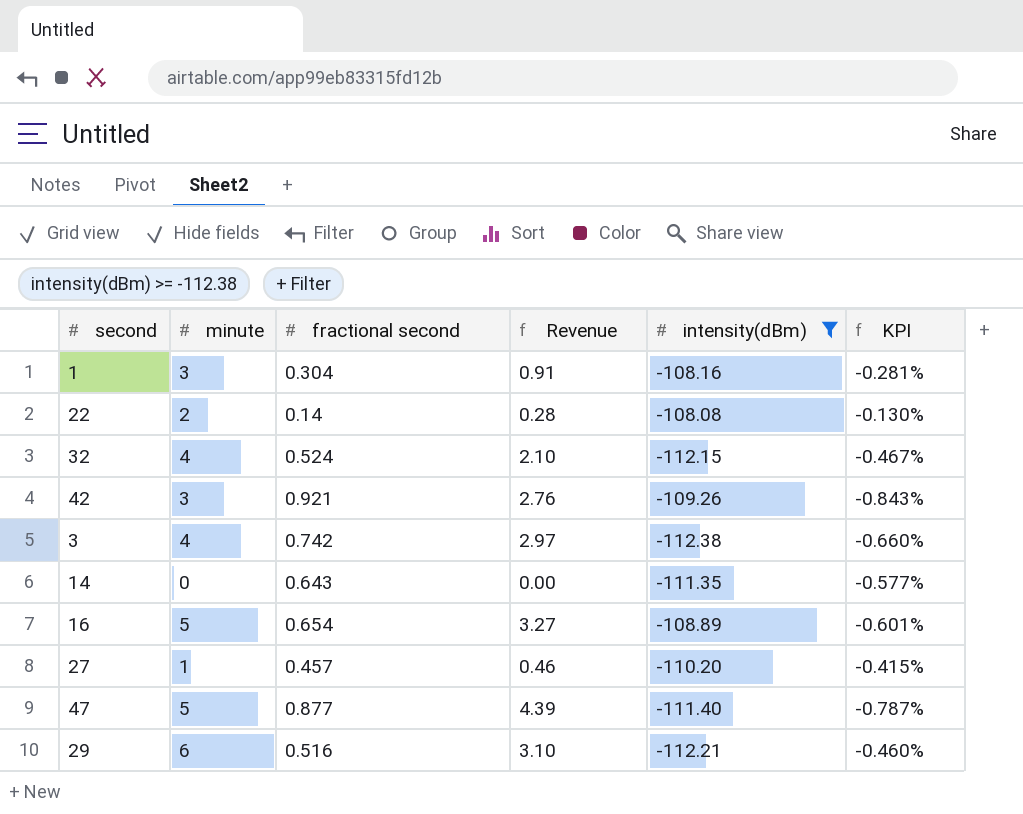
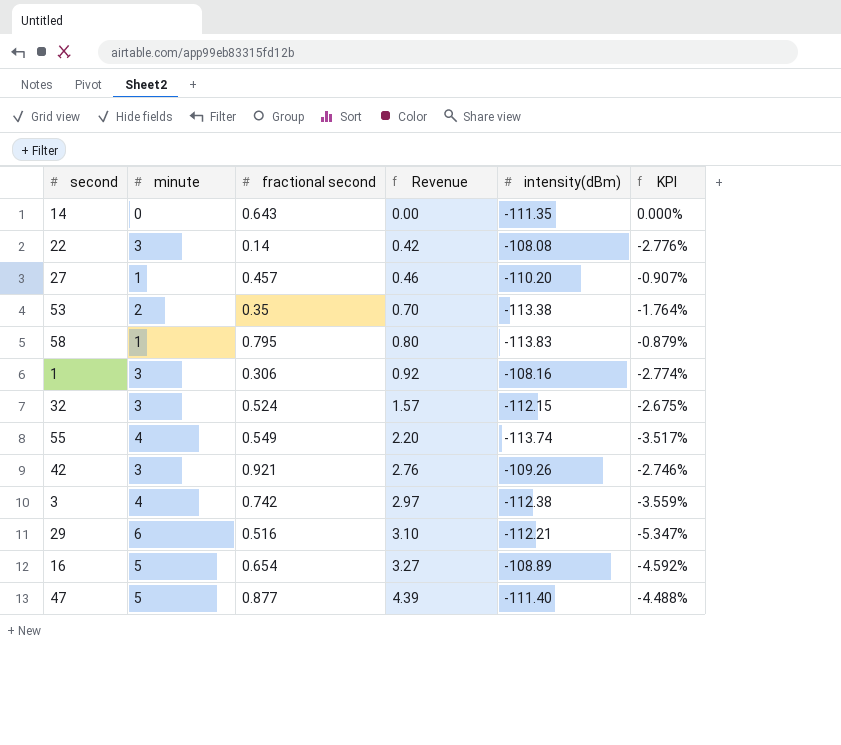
filter: intensity(dBm) >= -112.38 -> none
row order: none -> Revenue ascending
column KPI | formula: [fractional second] / [intensity(dBm)] -> [minute] / [intensity(dBm)]
22 | minute: 2 -> 3
22 | Revenue: 0.28 -> 0.42
1 | fractional second: 0.304 -> 0.306
1 | Revenue: 0.91 -> 0.92
32 | minute: 4 -> 3
32 | Revenue: 2.10 -> 1.57

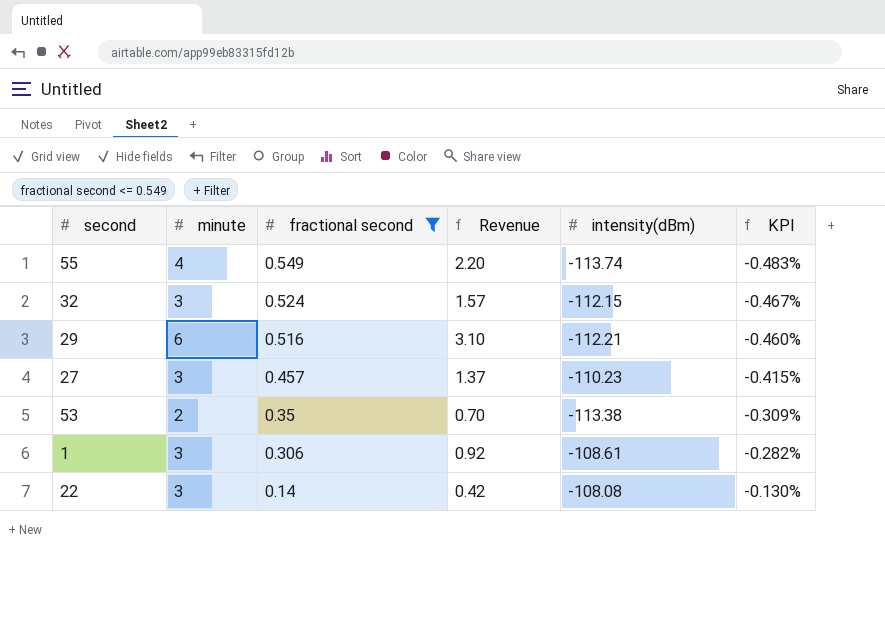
filter: none -> fractional second <= 0.549
row order: Revenue ascending -> fractional second descending
column KPI | formula: [minute] / [intensity(dBm)] -> [fractional second] / [intensity(dBm)]
27 | minute: 1 -> 3
27 | Revenue: 0.46 -> 1.37
27 | intensity(dBm): -110.20 -> -110.23
1 | intensity(dBm): -108.16 -> -108.61

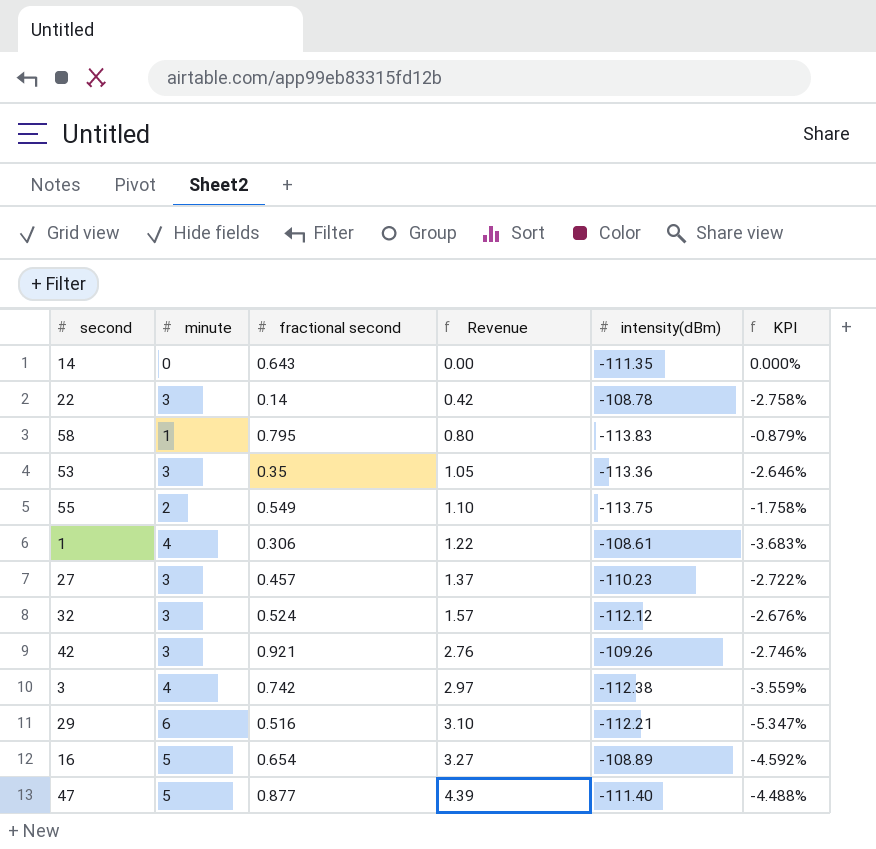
filter: fractional second <= 0.549 -> none
row order: fractional second descending -> Revenue ascending
column KPI | formula: [fractional second] / [intensity(dBm)] -> [minute] / [intensity(dBm)]
22 | intensity(dBm): -108.08 -> -108.78
53 | minute: 2 -> 3
53 | Revenue: 0.70 -> 1.05
53 | intensity(dBm): -113.38 -> -113.36
55 | minute: 4 -> 2
55 | Revenue: 2.20 -> 1.10
55 | intensity(dBm): -113.74 -> -113.75
1 | minute: 3 -> 4
1 | Revenue: 0.92 -> 1.22
32 | intensity(dBm): -112.15 -> -112.12

